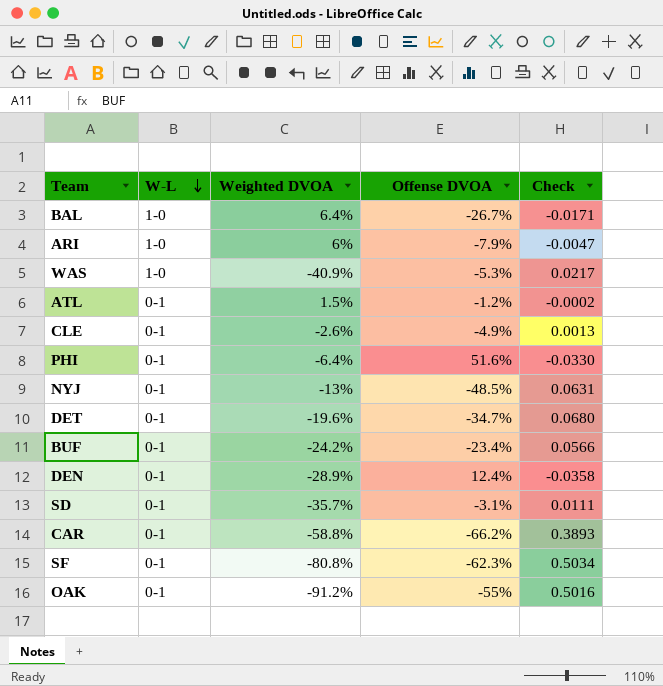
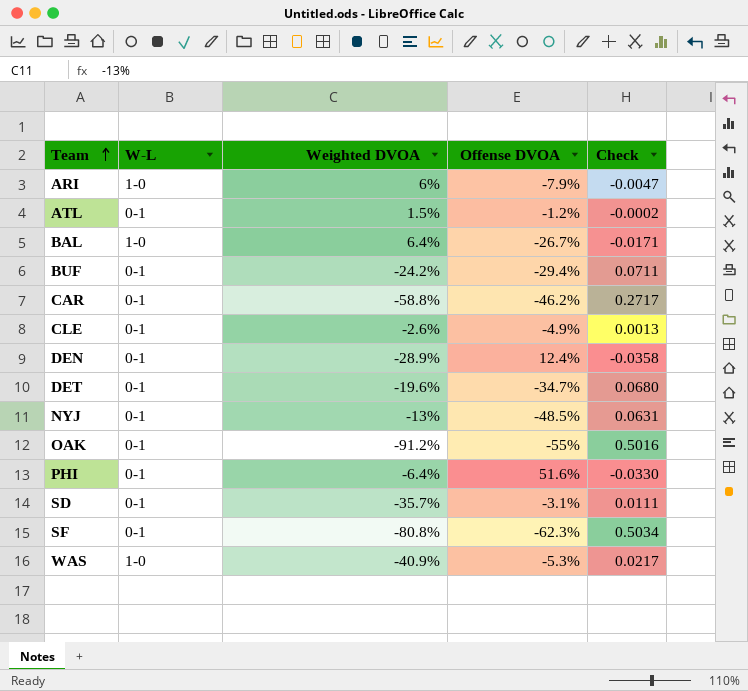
row order: W-L descending -> Team ascending
BUF | Offense DVOA: -23.4% -> -29.4%
BUF | Check: 0.0566 -> 0.0711
CAR | Offense DVOA: -66.2% -> -46.2%
CAR | Check: 0.3893 -> 0.2717

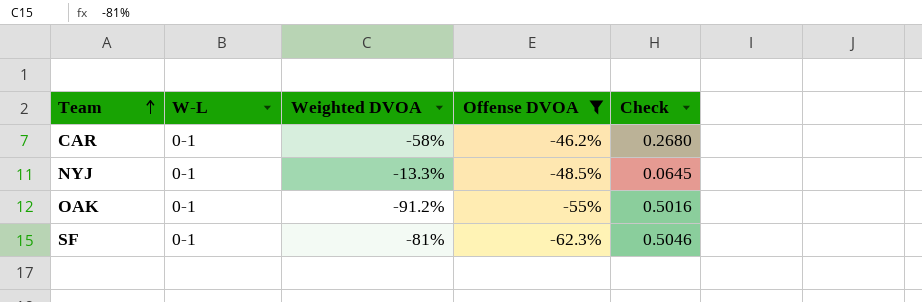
filter: none -> Offense DVOA <= -46.2%
CAR | Weighted DVOA: -58.8% -> -58%
CAR | Check: 0.2717 -> 0.2680
NYJ | Weighted DVOA: -13% -> -13.3%
NYJ | Check: 0.0631 -> 0.0645
SF | Weighted DVOA: -80.8% -> -81%
SF | Check: 0.5034 -> 0.5046

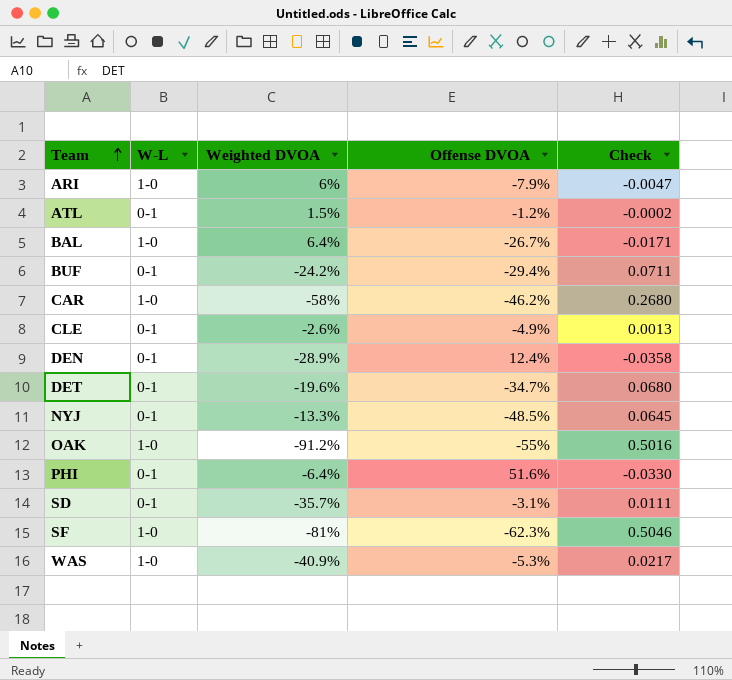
filter: Offense DVOA <= -46.2% -> none
CAR | W-L: 0-1 -> 1-0
OAK | W-L: 0-1 -> 1-0
SF | W-L: 0-1 -> 1-0

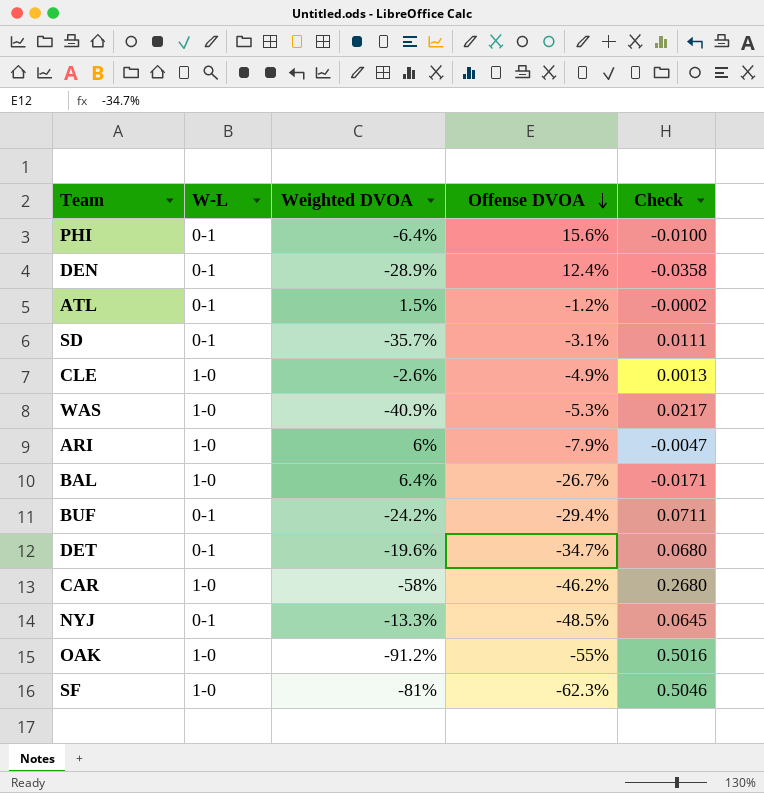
row order: Team ascending -> Offense DVOA descending
PHI | Offense DVOA: 51.6% -> 15.6%
PHI | Check: -0.0330 -> -0.0100
CLE | W-L: 0-1 -> 1-0

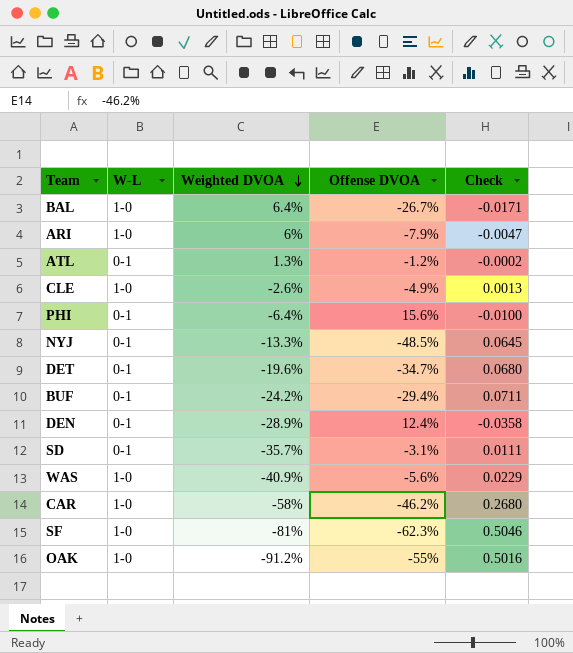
row order: Offense DVOA descending -> Weighted DVOA descending
ATL | Weighted DVOA: 1.5% -> 1.3%
WAS | Offense DVOA: -5.3% -> -5.6%
WAS | Check: 0.0217 -> 0.0229

